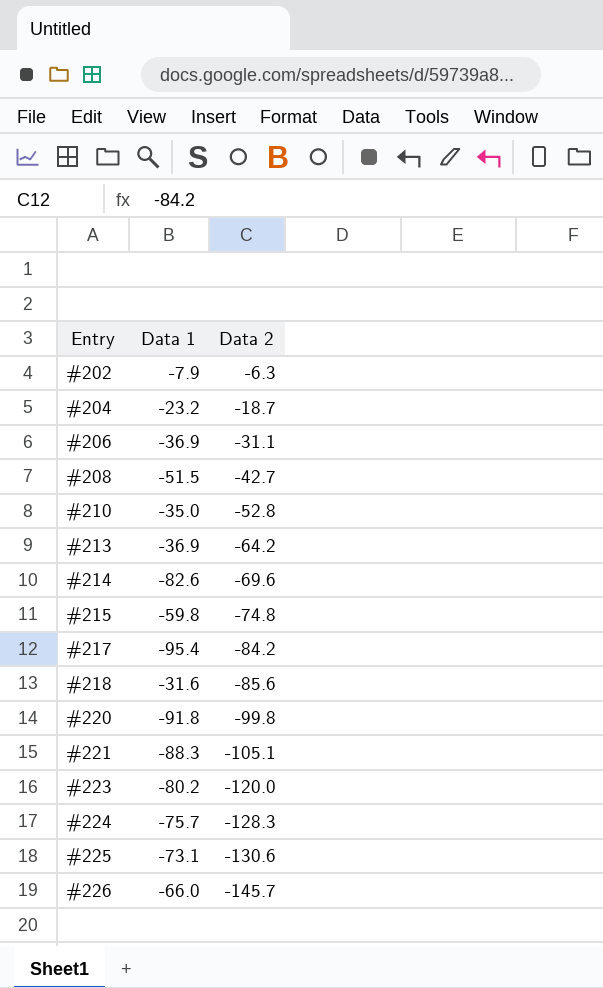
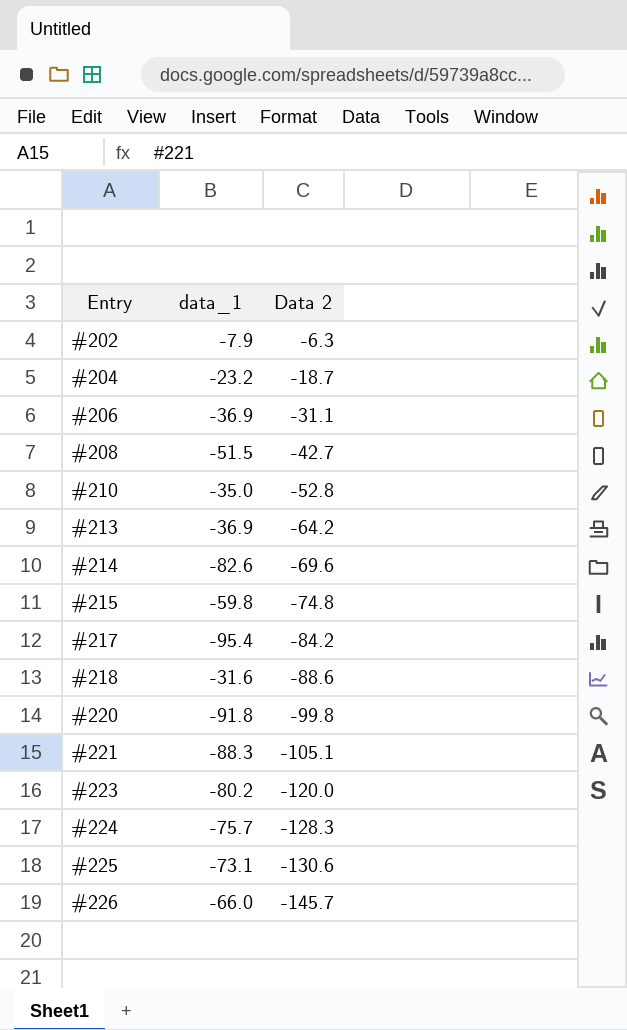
column name: Data 1 -> data_1
#218 | Data 2: -85.6 -> -88.6

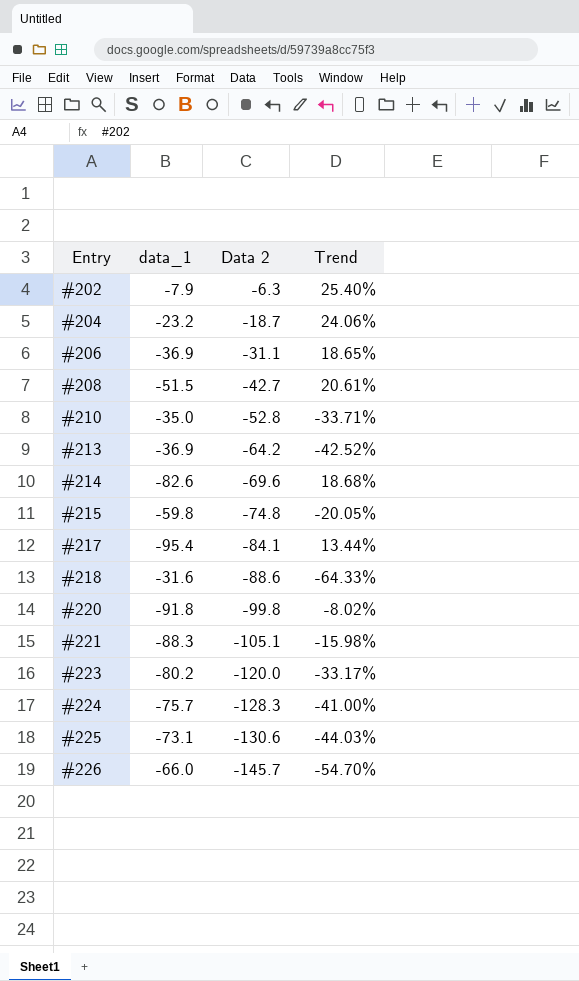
column Trend | formula: none -> ([data_1] - [Data 2]) / [Data 2]
#217 | Data 2: -84.2 -> -84.1

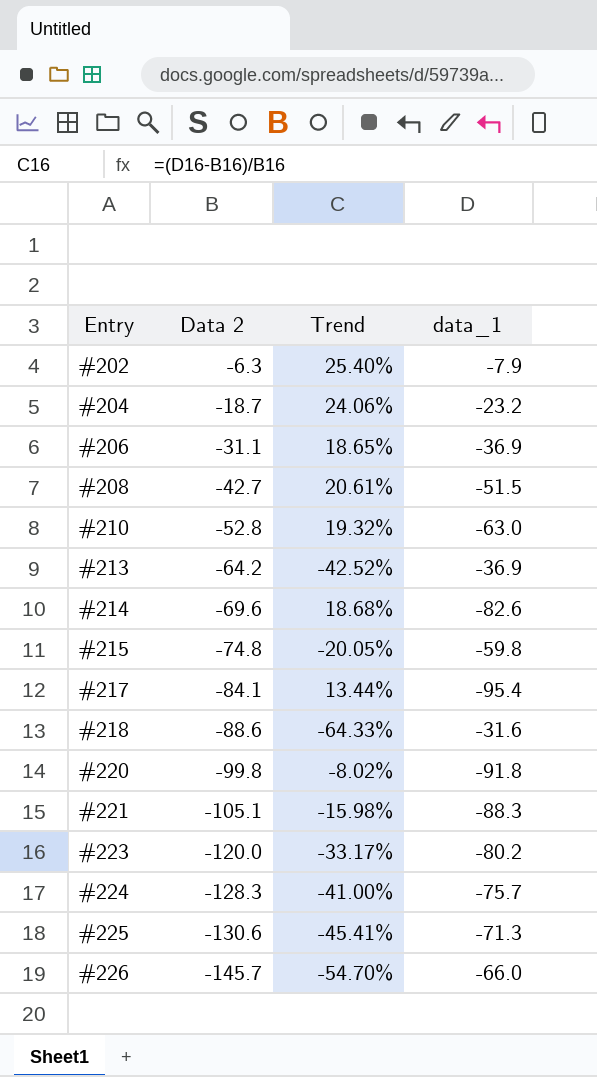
column data_1 | position: 2 -> 4
#210 | Trend: -33.71% -> 19.32%
#210 | data_1: -35.0 -> -63.0
#225 | Trend: -44.03% -> -45.41%
#225 | data_1: -73.1 -> -71.3

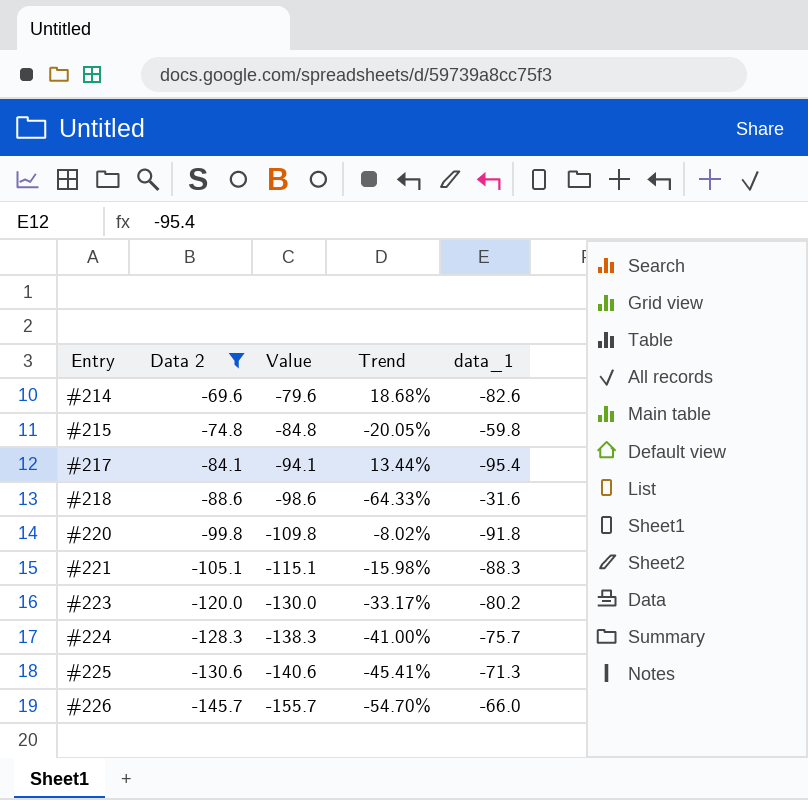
filter: none -> Data 2 <= -69.6
column Value | formula: none -> [Data 2] - 10

